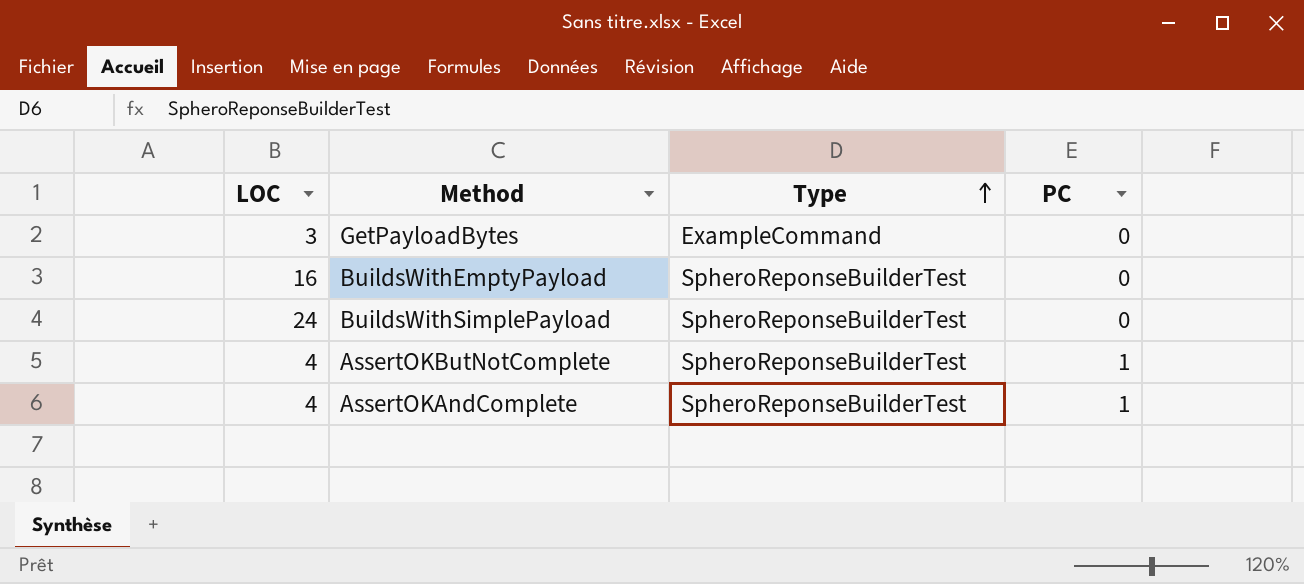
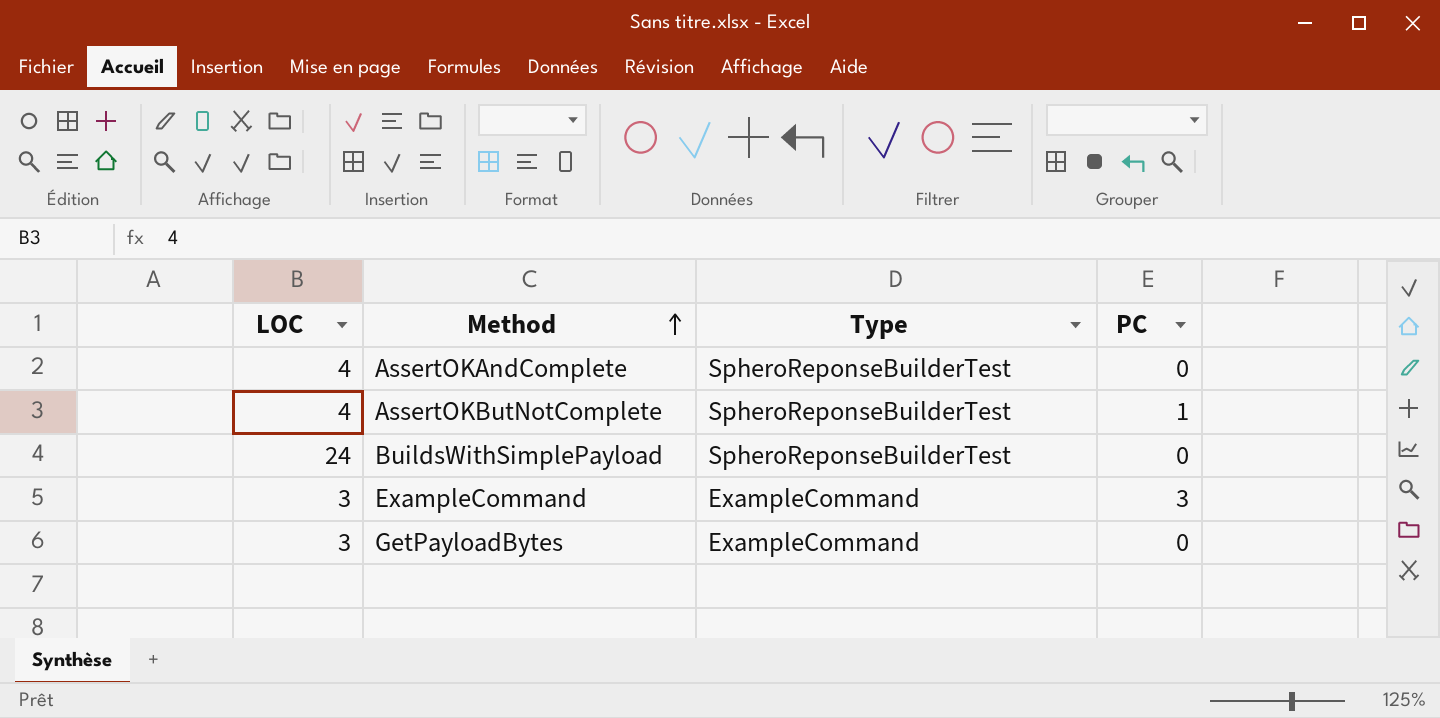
row order: Type ascending -> Method ascending
row BuildsWithEmptyPayload: 16 | SpheroReponseBuilderTest | 0 -> none
AssertOKAndComplete | PC: 1 -> 0
row ExampleCommand: none -> 3 | ExampleCommand | 3

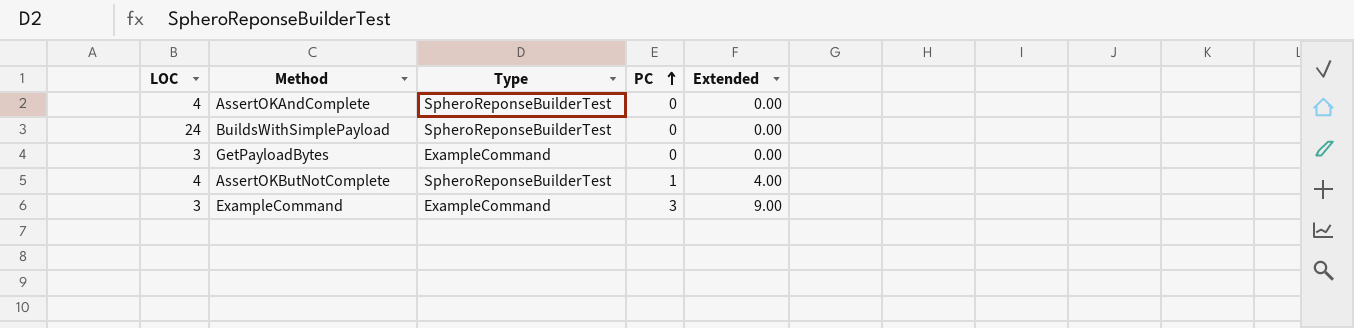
row order: Method ascending -> PC ascending
column Extended | formula: none -> [LOC] * [PC]

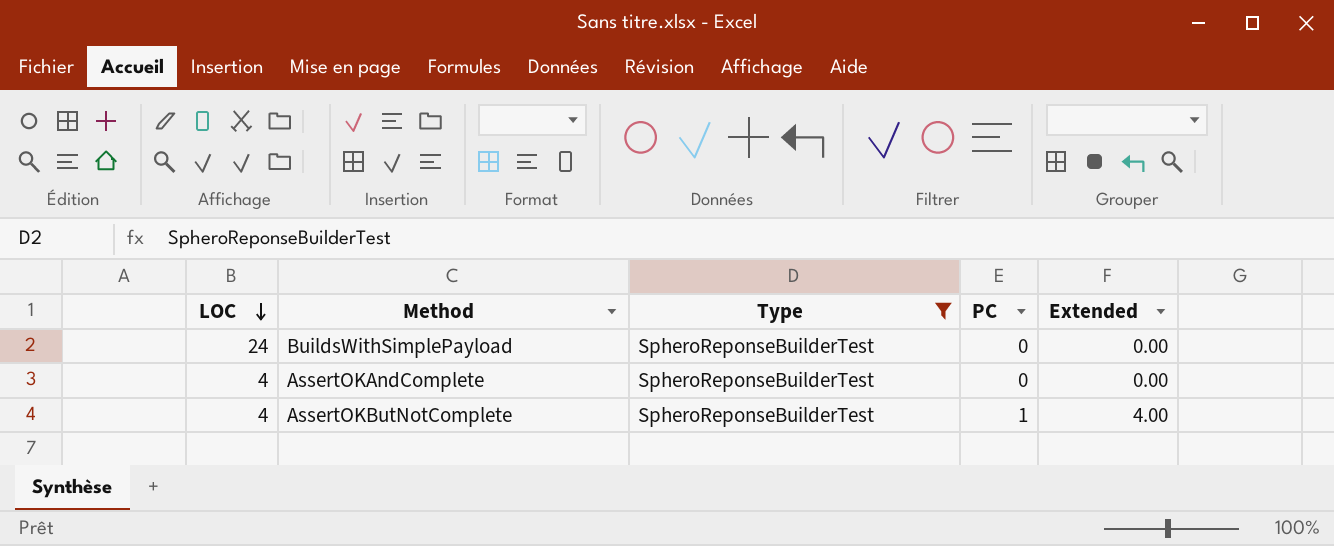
filter: none -> Type = SpheroReponseBuilderTest
row order: PC ascending -> LOC descending

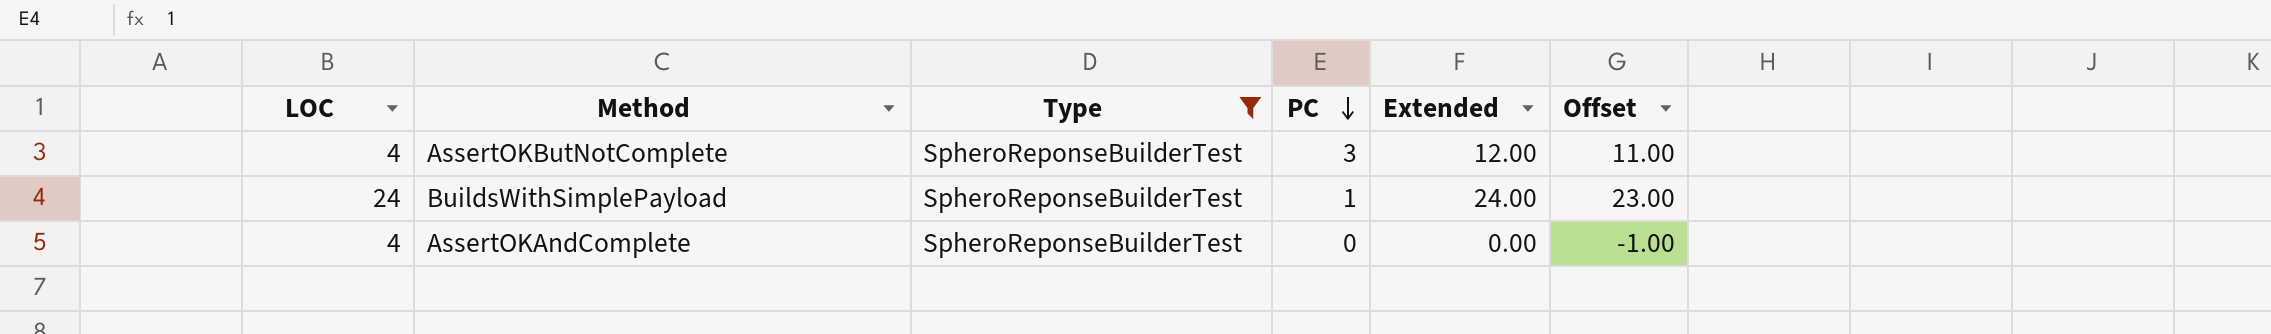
row order: LOC descending -> PC descending
column Offset | formula: none -> [Extended] - 1
AssertOKButNotComplete | PC: 1 -> 3
AssertOKButNotComplete | Extended: 4.00 -> 12.00
BuildsWithSimplePayload | PC: 0 -> 1
BuildsWithSimplePayload | Extended: 0.00 -> 24.00

